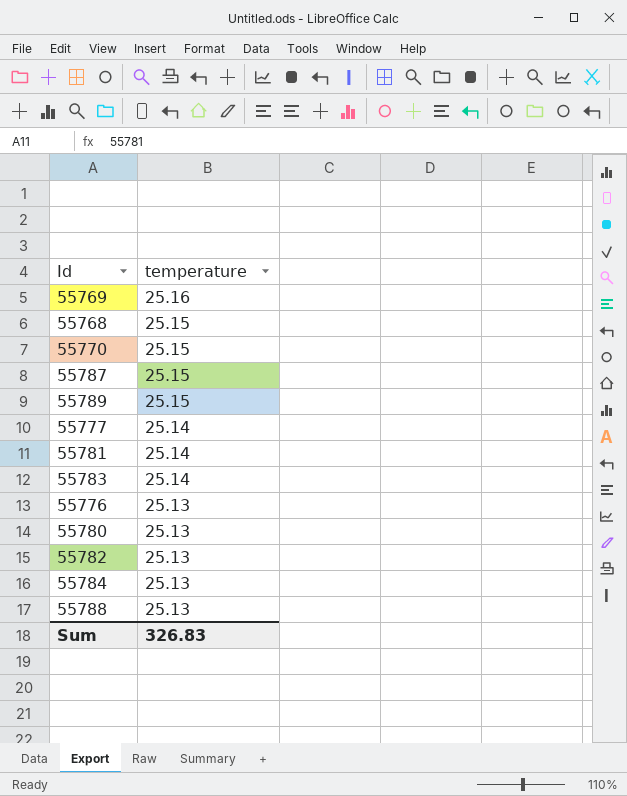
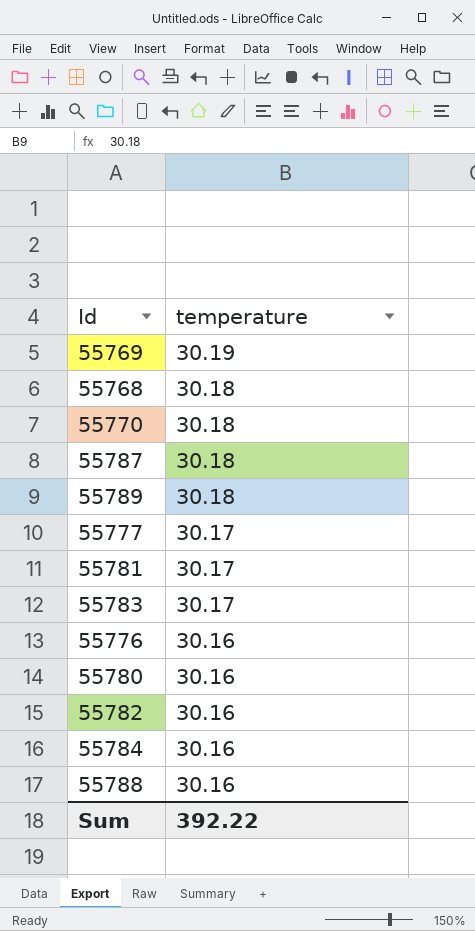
55769 | temperature: 25.16 -> 30.19
55768 | temperature: 25.15 -> 30.18
55770 | temperature: 25.15 -> 30.18
55787 | temperature: 25.15 -> 30.18
55789 | temperature: 25.15 -> 30.18
55777 | temperature: 25.14 -> 30.17
55781 | temperature: 25.14 -> 30.17
55783 | temperature: 25.14 -> 30.17
55776 | temperature: 25.13 -> 30.16
55780 | temperature: 25.13 -> 30.16
55782 | temperature: 25.13 -> 30.16
55784 | temperature: 25.13 -> 30.16
55788 | temperature: 25.13 -> 30.16
Sum | temperature: 326.83 -> 392.22

